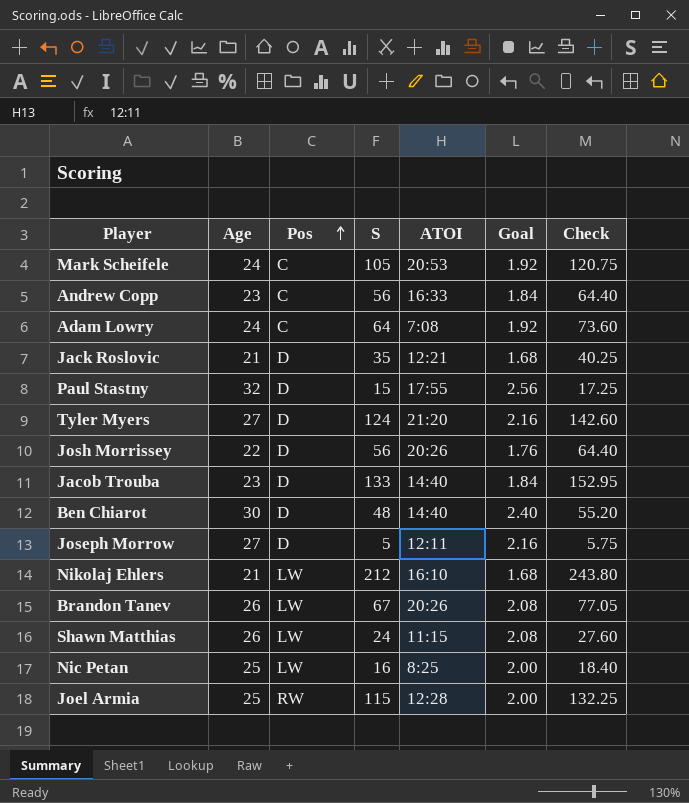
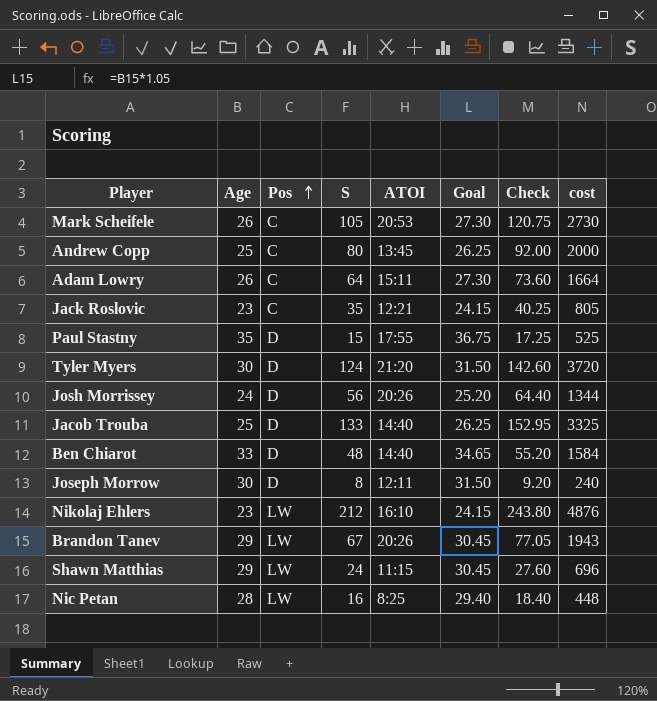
column Goal | formula: [Age] * 0.08 -> [Age] * 1.05
column cost | formula: none -> [Age] * [S]
row Joel Armia: 25 | RW | 115 | 12:28 | 2.00 | 132.25 -> none
Mark Scheifele | Age: 24 -> 26
Andrew Copp | Age: 23 -> 25
Andrew Copp | S: 56 -> 80
Andrew Copp | ATOI: 16:33 -> 13:45
Andrew Copp | Check: 64.40 -> 92.00
Adam Lowry | Age: 24 -> 26
Adam Lowry | ATOI: 7:08 -> 15:11
Jack Roslovic | Age: 21 -> 23
Jack Roslovic | Pos: D -> C
Paul Stastny | Age: 32 -> 35
Tyler Myers | Age: 27 -> 30
Josh Morrissey | Age: 22 -> 24
Jacob Trouba | Age: 23 -> 25
Ben Chiarot | Age: 30 -> 33
Joseph Morrow | Age: 27 -> 30
Joseph Morrow | S: 5 -> 8
Joseph Morrow | Check: 5.75 -> 9.20
Nikolaj Ehlers | Age: 21 -> 23
Brandon Tanev | Age: 26 -> 29
Shawn Matthias | Age: 26 -> 29
Nic Petan | Age: 25 -> 28

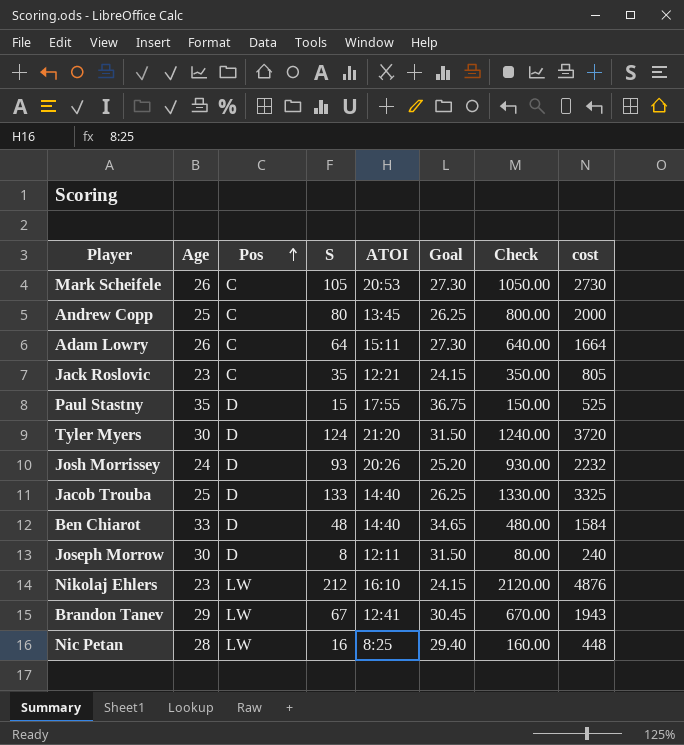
column Check | formula: [S] * 1.15 -> [S] * 10
row Shawn Matthias: 29 | LW | 24 | 11:15 | 30.45 | 27.60 | 696 -> none
Josh Morrissey | S: 56 -> 93
Josh Morrissey | cost: 1344 -> 2232
Brandon Tanev | ATOI: 20:26 -> 12:41

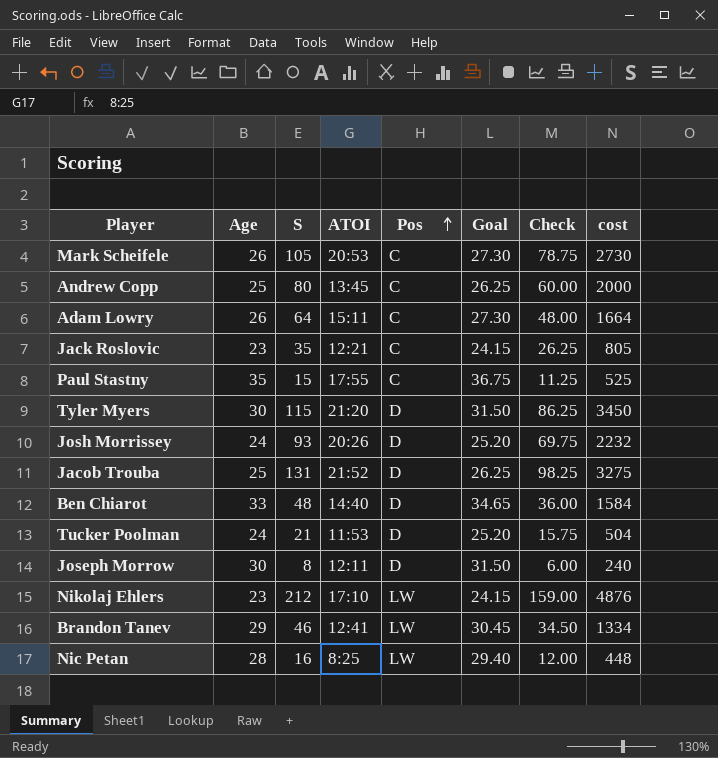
column Pos | position: 3 -> 5
column Check | formula: [S] * 10 -> [S] * 0.75
Paul Stastny | Pos: D -> C
Tyler Myers | S: 124 -> 115
Tyler Myers | cost: 3720 -> 3450
Jacob Trouba | S: 133 -> 131
Jacob Trouba | ATOI: 14:40 -> 21:52
Jacob Trouba | cost: 3325 -> 3275
row Tucker Poolman: none -> 24 | 21 | 11:53 | D | 25.20 | 15.75 | 504
Nikolaj Ehlers | ATOI: 16:10 -> 17:10
Brandon Tanev | S: 67 -> 46
Brandon Tanev | cost: 1943 -> 1334

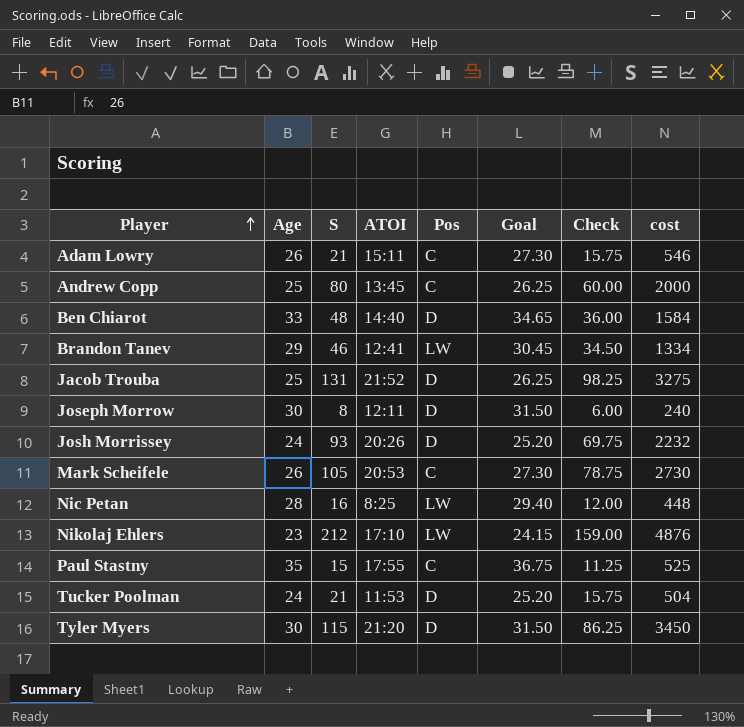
row order: Pos ascending -> Player ascending
row Jack Roslovic: 23 | 35 | 12:21 | C | 24.15 | 26.25 | 805 -> none
Adam Lowry | S: 64 -> 21
Adam Lowry | Check: 48.00 -> 15.75
Adam Lowry | cost: 1664 -> 546

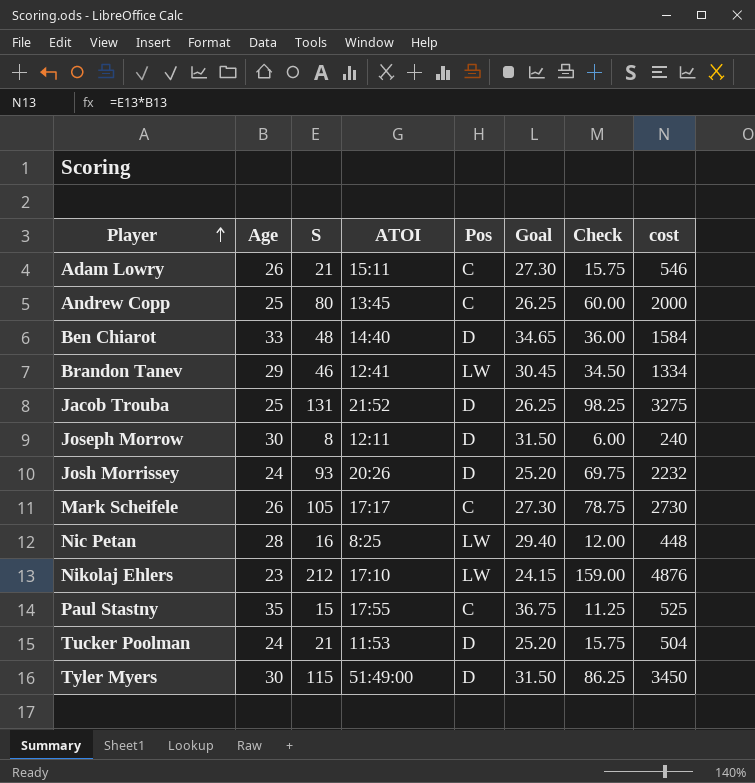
Mark Scheifele | ATOI: 20:53 -> 17:17
Tyler Myers | ATOI: 21:20 -> 51:49:00

